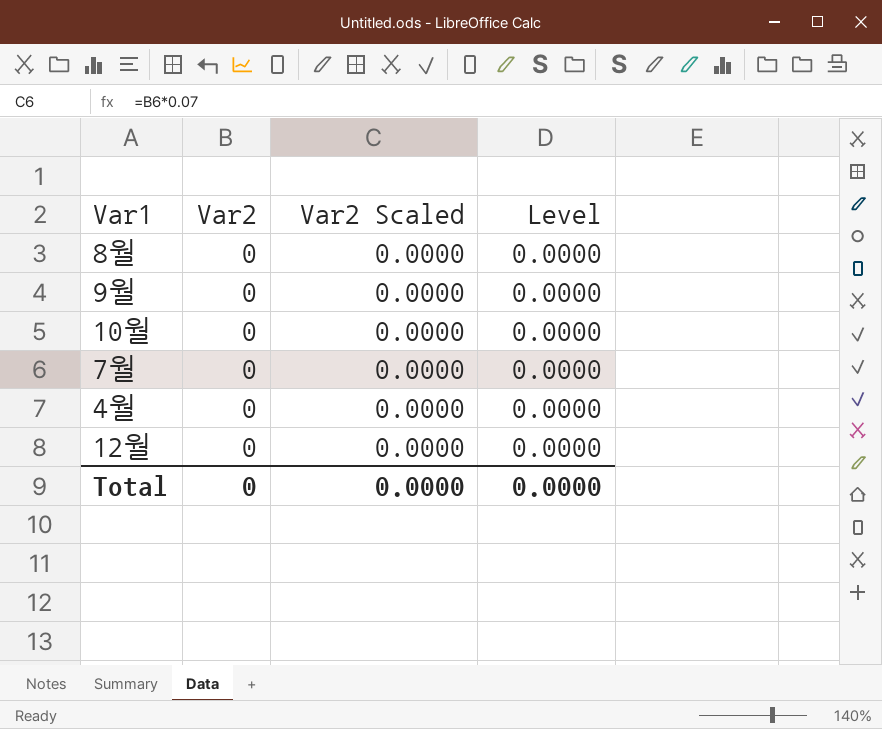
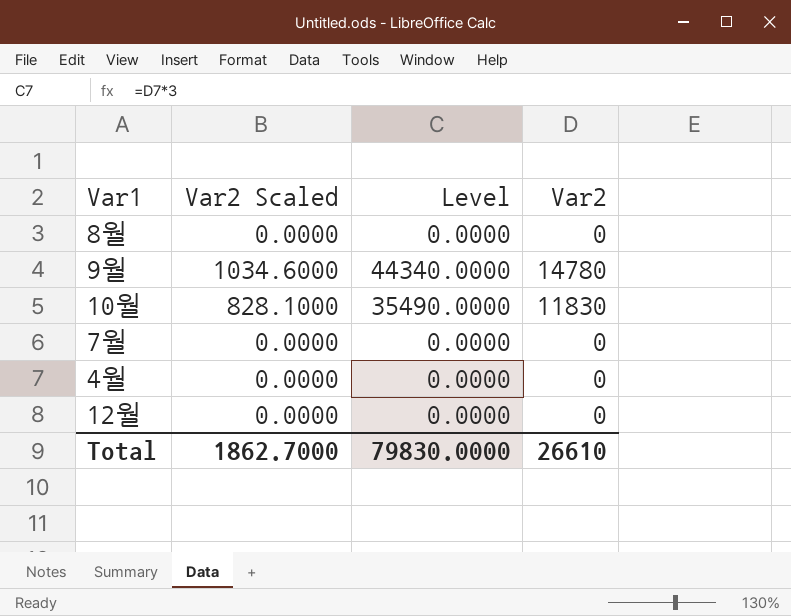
column Var2 | position: 2 -> 4
9월 | Var2 Scaled: 0.0000 -> 1034.6000
9월 | Level: 0.0000 -> 44340.0000
9월 | Var2: 0 -> 14780
10월 | Var2 Scaled: 0.0000 -> 828.1000
10월 | Level: 0.0000 -> 35490.0000
10월 | Var2: 0 -> 11830
Total | Var2 Scaled: 0.0000 -> 1862.7000
Total | Level: 0.0000 -> 79830.0000
Total | Var2: 0 -> 26610

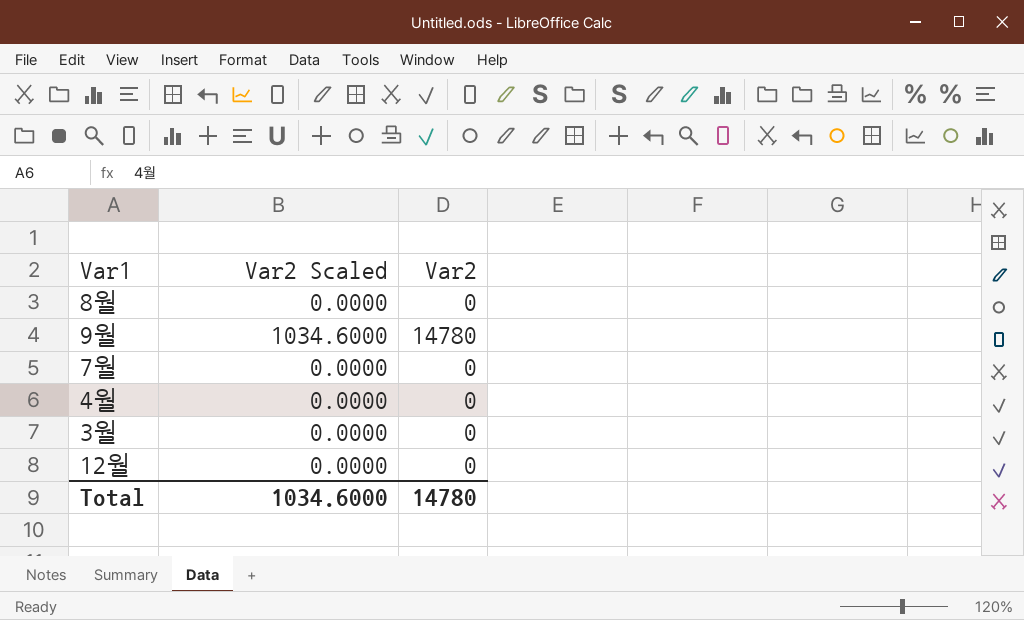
column Level | formula: [Var2] * 3 -> none
row 10월: 828.1000 | 35490.0000 | 11830 -> none
row 3월: none -> 0.0000 | 0
Total | Var2 Scaled: 1862.7000 -> 1034.6000
Total | Var2: 26610 -> 14780

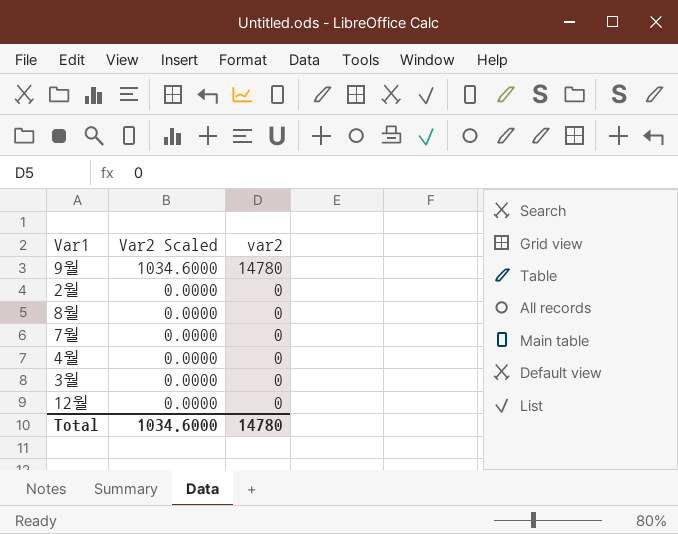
row order: none -> Var2 Scaled descending
column name: Var2 -> var2
row 2월: none -> 0.0000 | 0

